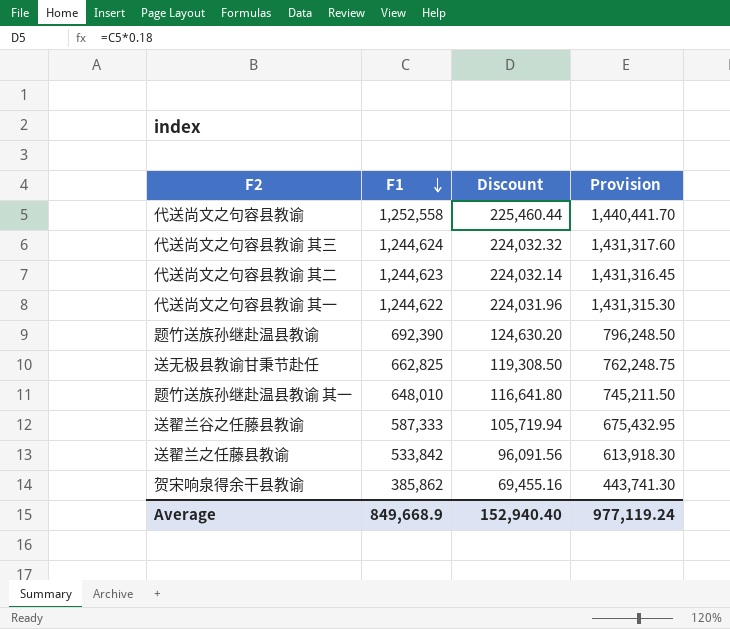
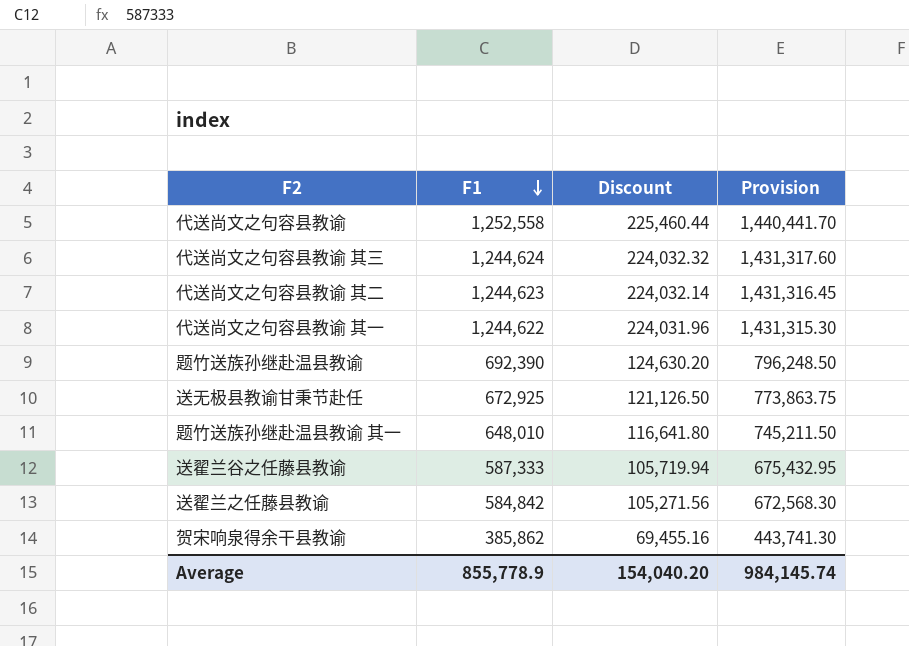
送无极县教谕甘秉节赴任 | F1: 662,825 -> 672,925
送无极县教谕甘秉节赴任 | Discount: 119,308.50 -> 121,126.50
送无极县教谕甘秉节赴任 | Provision: 762,248.75 -> 773,863.75
送翟兰之任藤县教谕 | F1: 533,842 -> 584,842
送翟兰之任藤县教谕 | Discount: 96,091.56 -> 105,271.56
送翟兰之任藤县教谕 | Provision: 613,918.30 -> 672,568.30
Average | F1: 849,668.9 -> 855,778.9
Average | Discount: 152,940.40 -> 154,040.20
Average | Provision: 977,119.24 -> 984,145.74

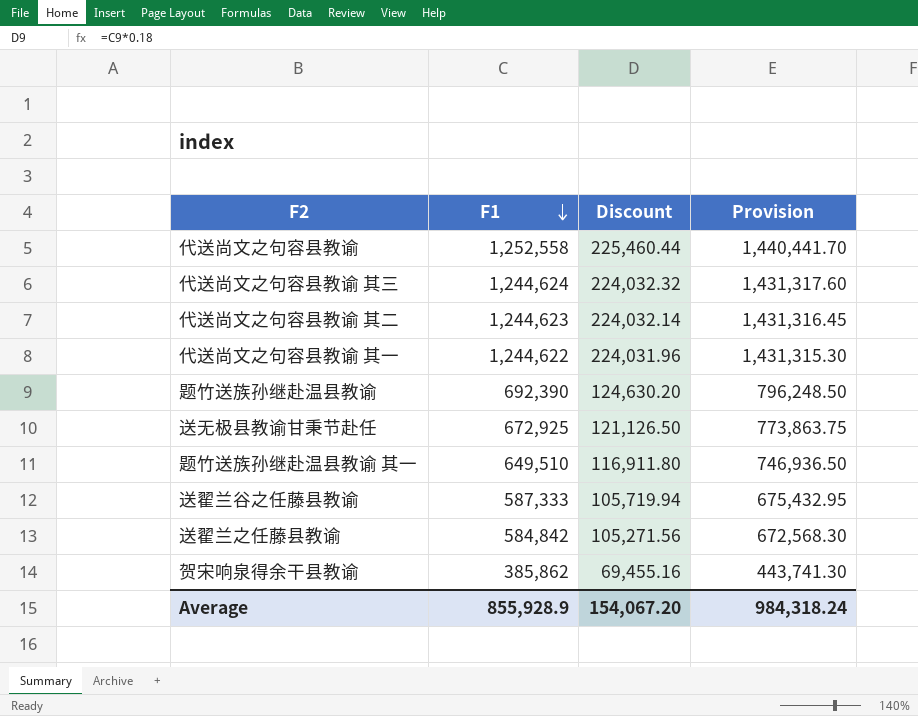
题竹送族孙继赴温县教谕 其一 | F1: 648,010 -> 649,510
题竹送族孙继赴温县教谕 其一 | Discount: 116,641.80 -> 116,911.80
题竹送族孙继赴温县教谕 其一 | Provision: 745,211.50 -> 746,936.50
Average | F1: 855,778.9 -> 855,928.9
Average | Discount: 154,040.20 -> 154,067.20
Average | Provision: 984,145.74 -> 984,318.24

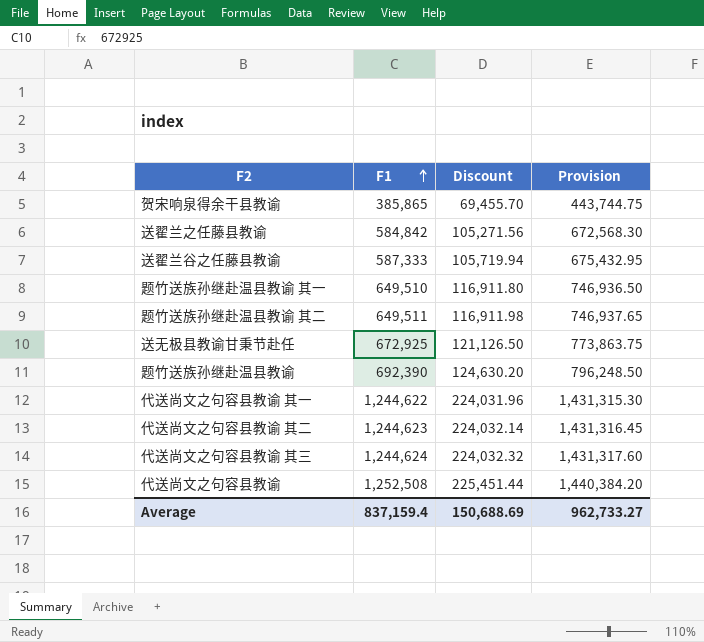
row order: F1 descending -> F1 ascending
贺宋响泉得余干县教谕 | F1: 385,862 -> 385,865
贺宋响泉得余干县教谕 | Discount: 69,455.16 -> 69,455.70
贺宋响泉得余干县教谕 | Provision: 443,741.30 -> 443,744.75
row 题竹送族孙继赴温县教谕 其二: none -> 649,511 | 116,911.98 | 746,937.65
代送尚文之句容县教谕 | F1: 1,252,558 -> 1,252,508
代送尚文之句容县教谕 | Discount: 225,460.44 -> 225,451.44
代送尚文之句容县教谕 | Provision: 1,440,441.70 -> 1,440,384.20
Average | F1: 855,928.9 -> 837,159.4
Average | Discount: 154,067.20 -> 150,688.69
Average | Provision: 984,318.24 -> 962,733.27

